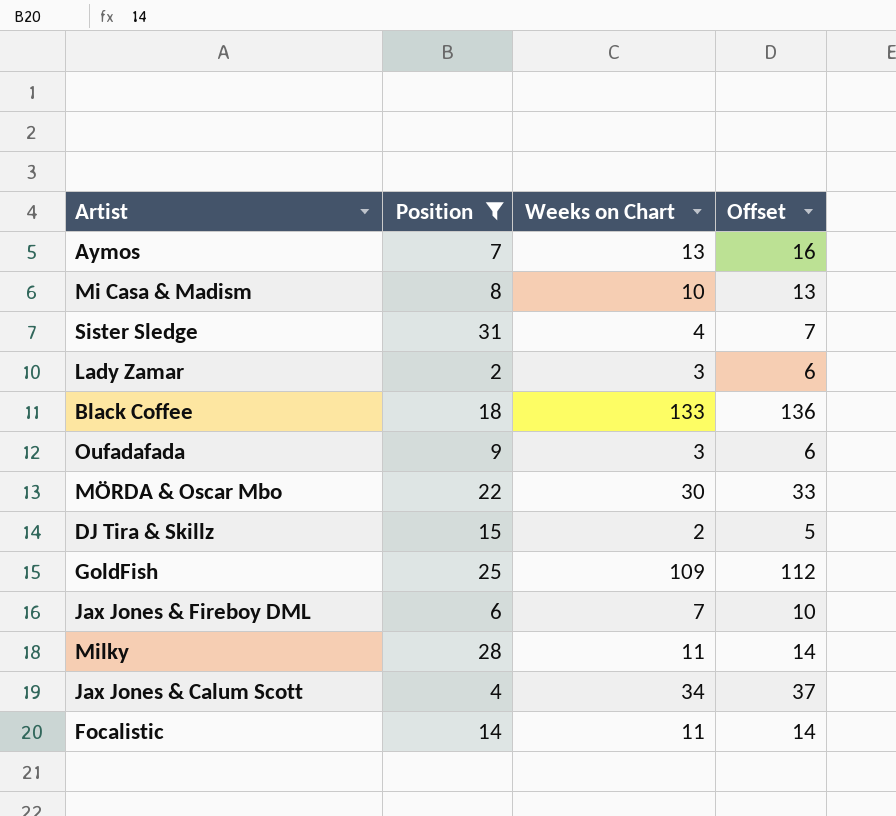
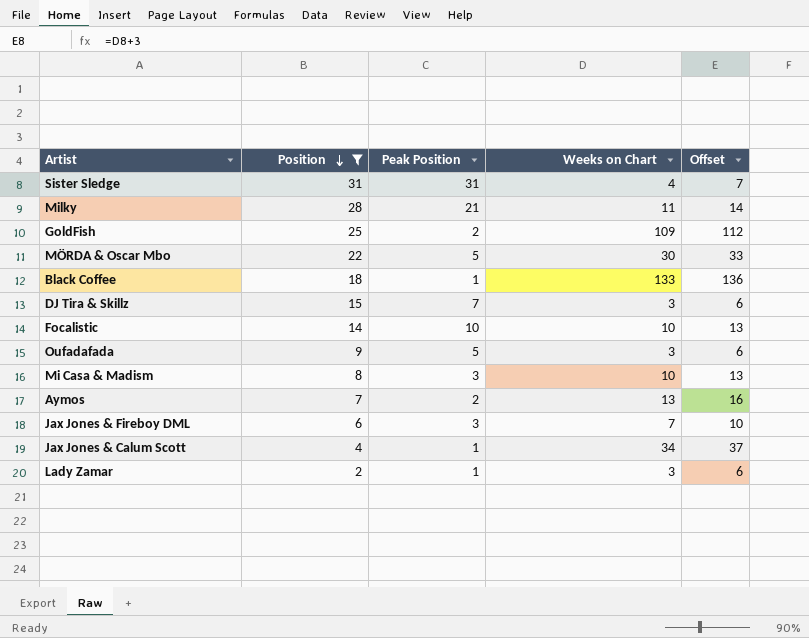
row order: none -> Position descending
column Peak Position | position: none -> 3
DJ Tira & Skillz | Weeks on Chart: 2 -> 3
DJ Tira & Skillz | Offset: 5 -> 6
Focalistic | Weeks on Chart: 11 -> 10
Focalistic | Offset: 14 -> 13

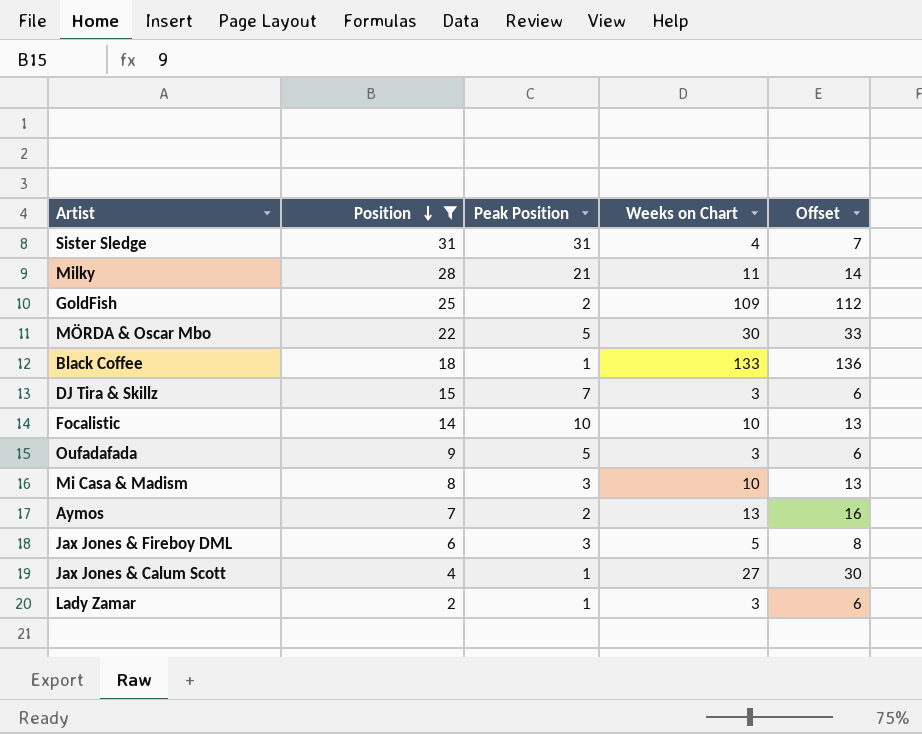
Jax Jones & Fireboy DML | Weeks on Chart: 7 -> 5
Jax Jones & Fireboy DML | Offset: 10 -> 8
Jax Jones & Calum Scott | Weeks on Chart: 34 -> 27
Jax Jones & Calum Scott | Offset: 37 -> 30

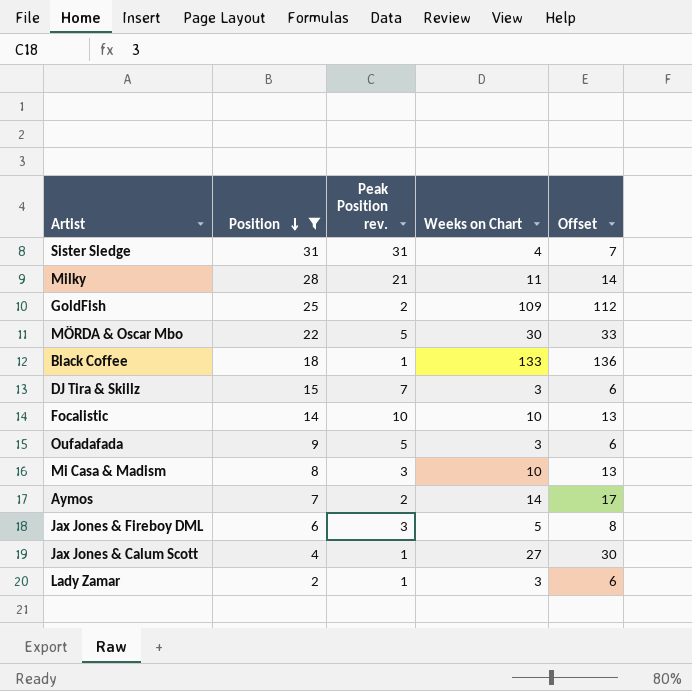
column name: Peak Position -> Peak Position rev.
Aymos | Weeks on Chart: 13 -> 14
Aymos | Offset: 16 -> 17

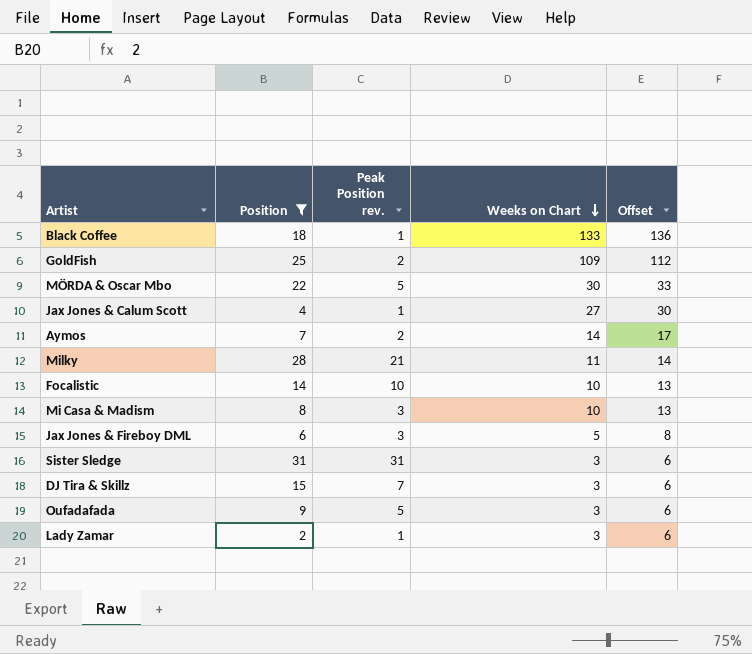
row order: Position descending -> Weeks on Chart descending
Sister Sledge | Weeks on Chart: 4 -> 3
Sister Sledge | Offset: 7 -> 6

